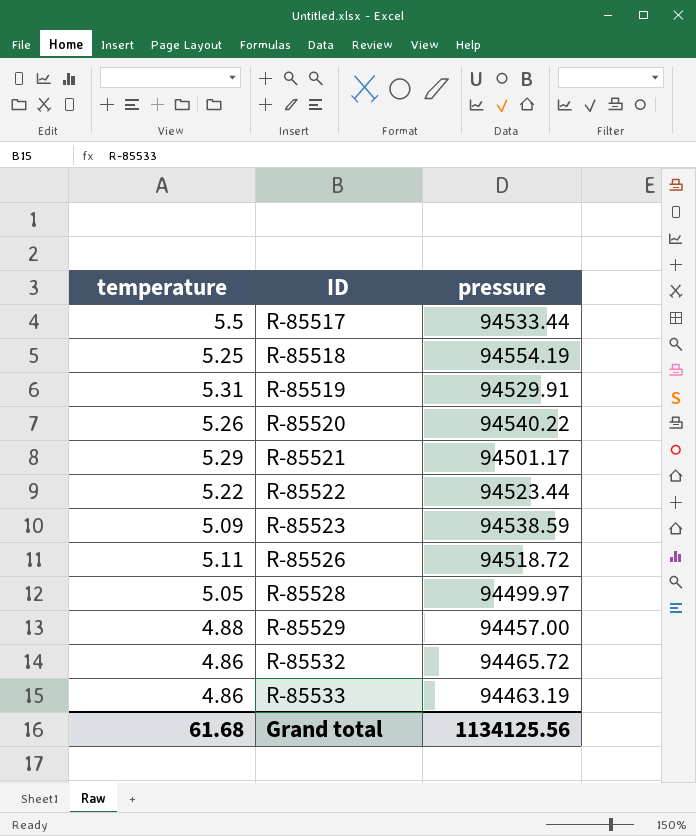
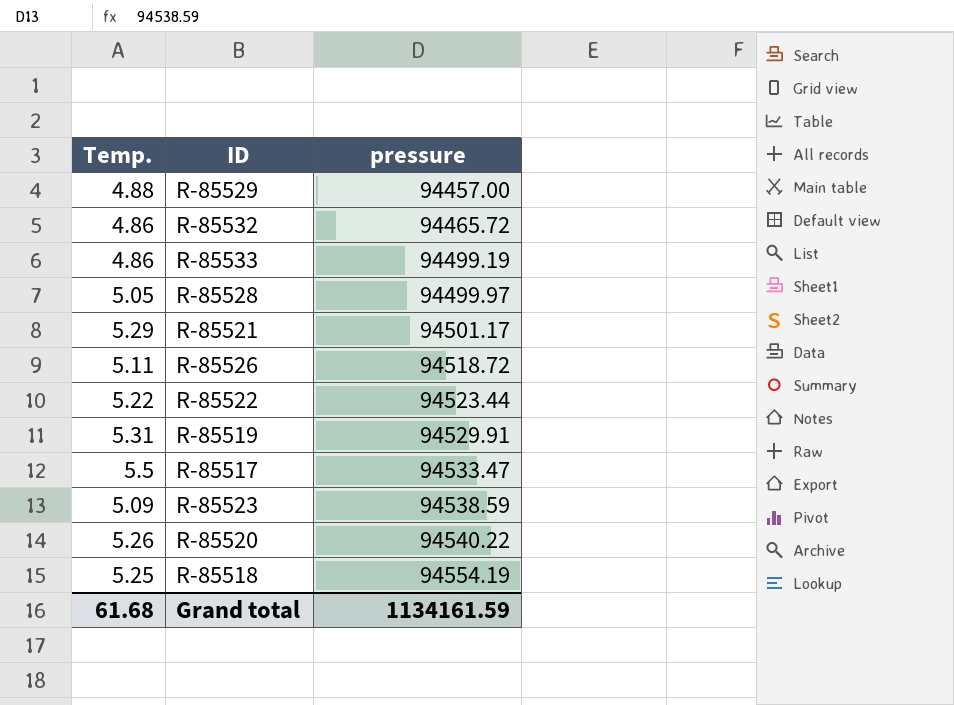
row order: ID ascending -> pressure ascending
column name: temperature -> Temp.
R-85533 | pressure: 94463.19 -> 94499.19
R-85517 | pressure: 94533.44 -> 94533.47
Grand total | pressure: 1134125.56 -> 1134161.59

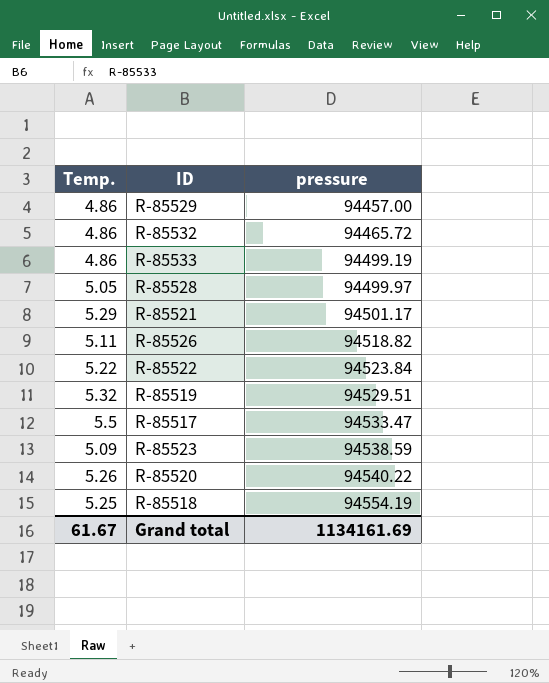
R-85529 | Temp.: 4.88 -> 4.86
R-85526 | pressure: 94518.72 -> 94518.82
R-85522 | pressure: 94523.44 -> 94523.84
R-85519 | Temp.: 5.31 -> 5.32
R-85519 | pressure: 94529.91 -> 94529.51
Grand total | Temp.: 61.68 -> 61.67
Grand total | pressure: 1134161.59 -> 1134161.69

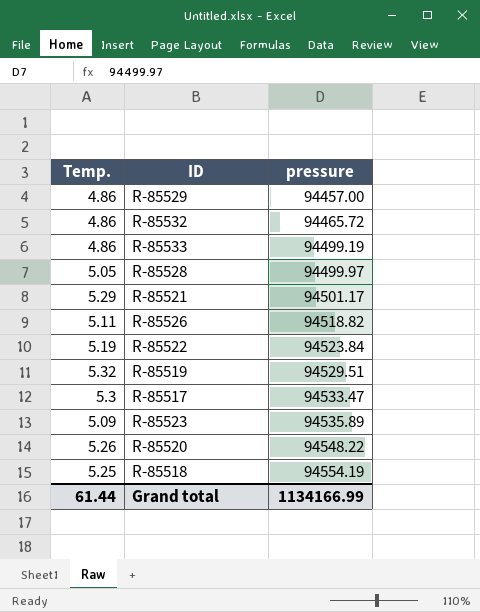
R-85522 | Temp.: 5.22 -> 5.19
R-85517 | Temp.: 5.5 -> 5.3
R-85523 | pressure: 94538.59 -> 94535.89
R-85520 | pressure: 94540.22 -> 94548.22
Grand total | Temp.: 61.67 -> 61.44
Grand total | pressure: 1134161.69 -> 1134166.99

